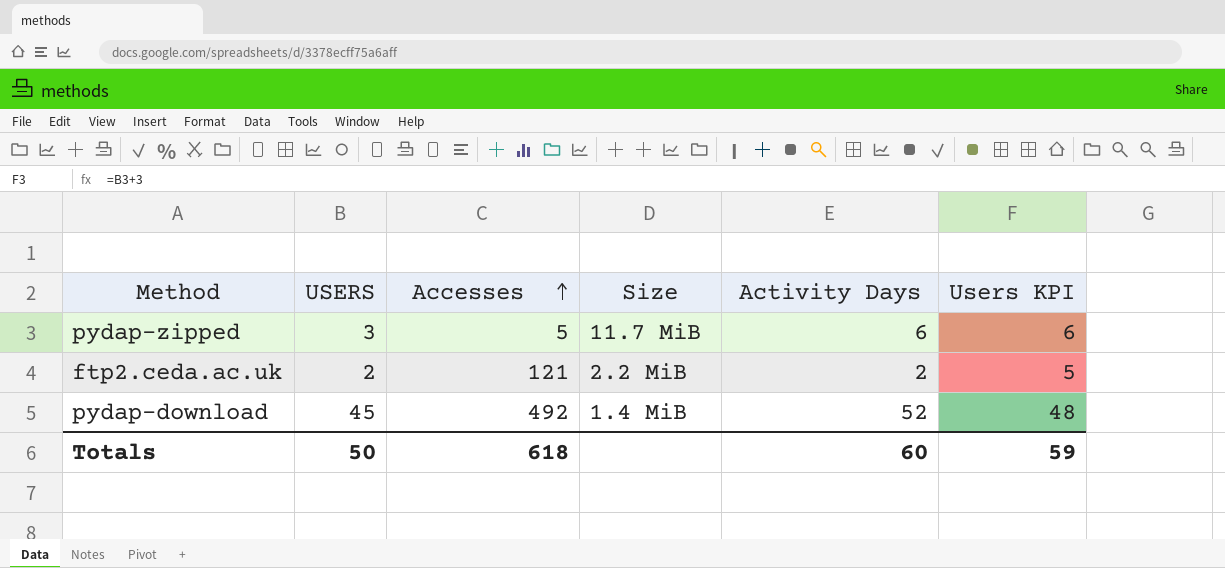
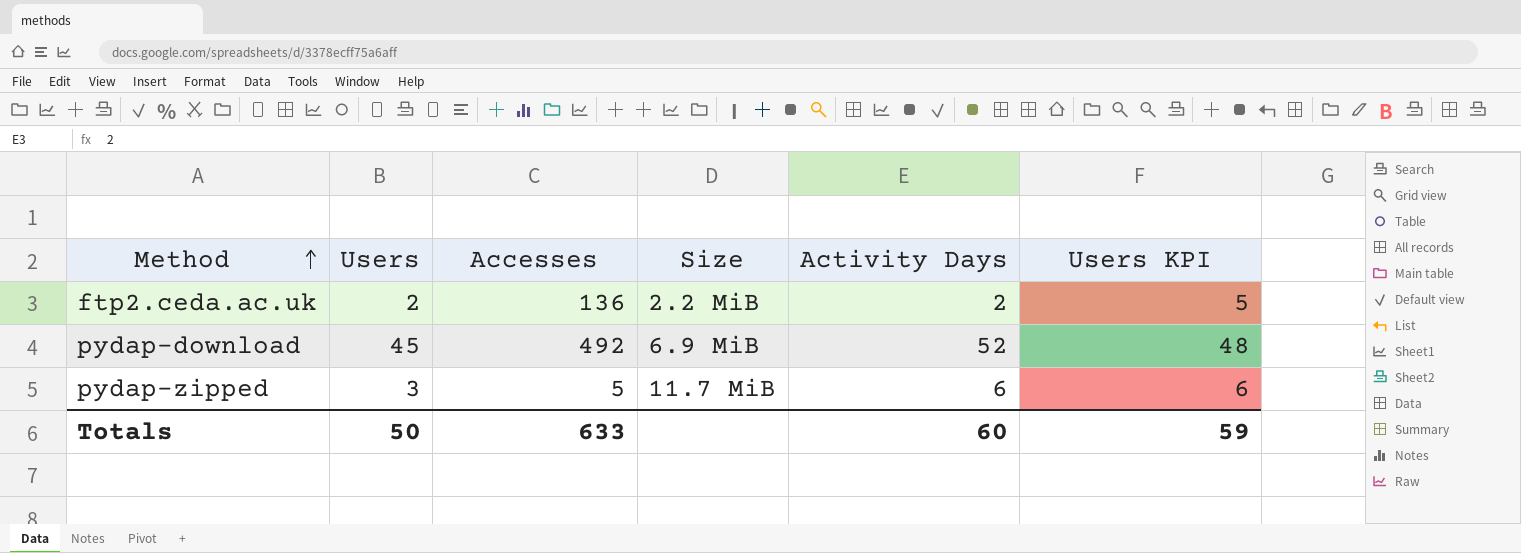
row order: Accesses ascending -> Method ascending
column name: USERS -> Users
ftp2.ceda.ac.uk | Accesses: 121 -> 136
pydap-download | Size: 1.4 MiB -> 6.9 MiB
Totals | Accesses: 618 -> 633

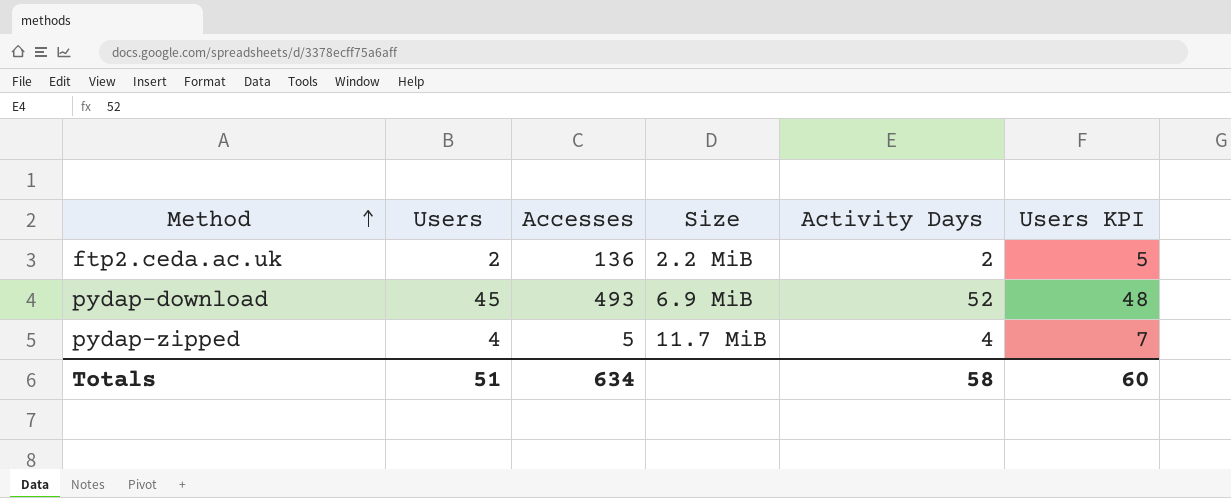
pydap-download | Accesses: 492 -> 493
pydap-zipped | Users: 3 -> 4
pydap-zipped | Activity Days: 6 -> 4
pydap-zipped | Users KPI: 6 -> 7
Totals | Users: 50 -> 51
Totals | Accesses: 633 -> 634
Totals | Activity Days: 60 -> 58
Totals | Users KPI: 59 -> 60

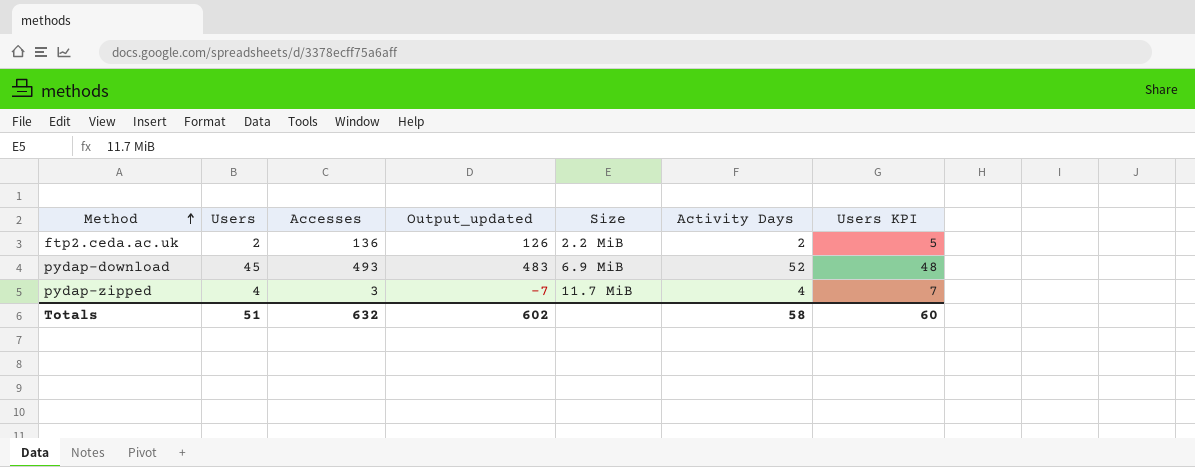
column Output_updated | formula: none -> [Accesses] - 10
pydap-zipped | Accesses: 5 -> 3
Totals | Accesses: 634 -> 632

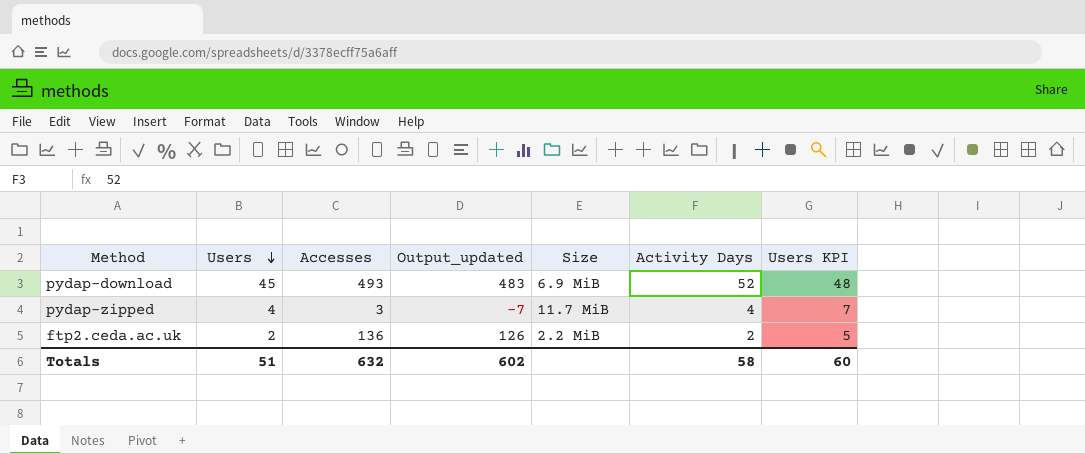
row order: Method ascending -> Users descending

